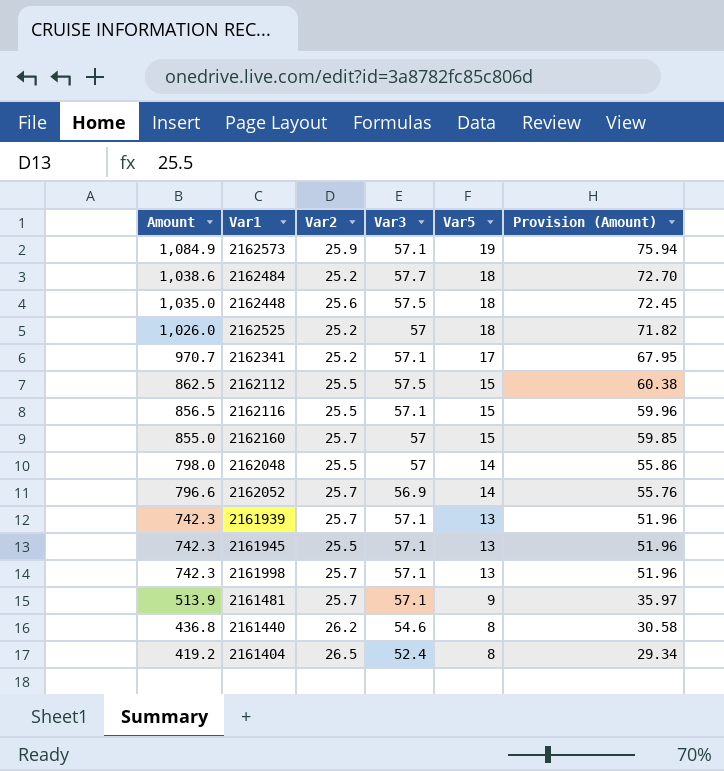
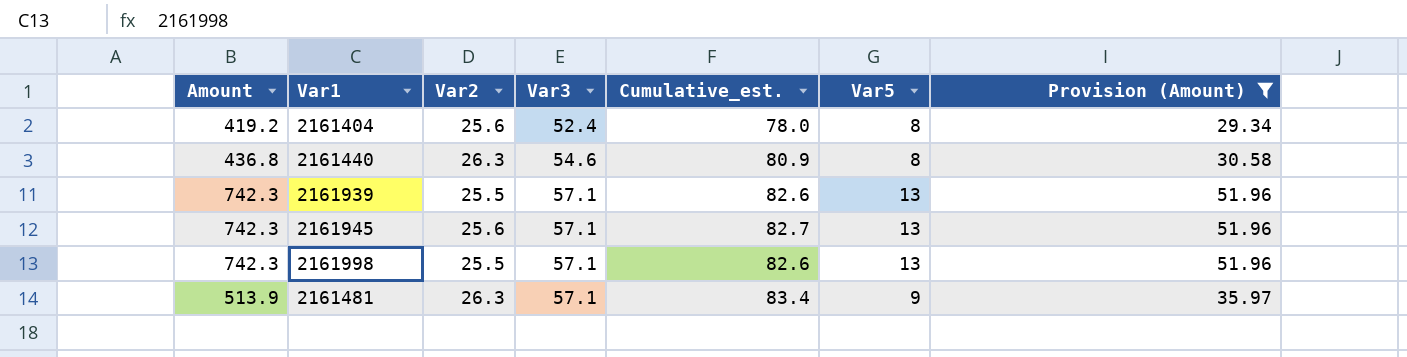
filter: none -> Provision (Amount) <= 51.96
row order: Amount descending -> Var3 ascending
column Cumulative_est. | formula: none -> [Var2] + [Var3]
2161404 | Var2: 26.5 -> 25.6
2161440 | Var2: 26.2 -> 26.3
2161939 | Var2: 25.7 -> 25.5
2161945 | Var2: 25.5 -> 25.6
2161998 | Var2: 25.7 -> 25.5
2161481 | Var2: 25.7 -> 26.3

